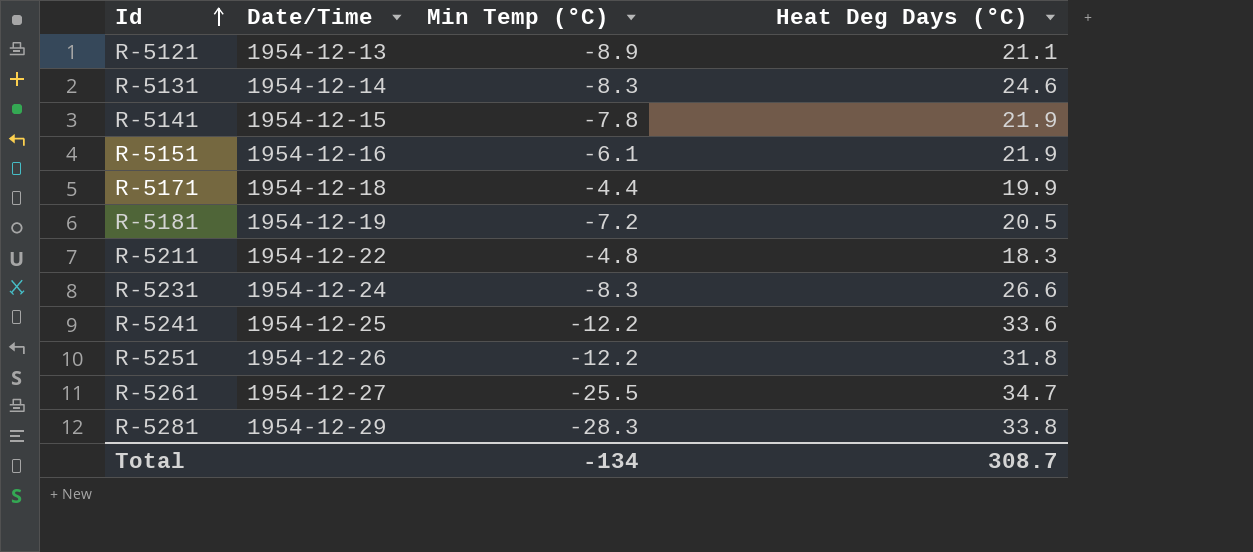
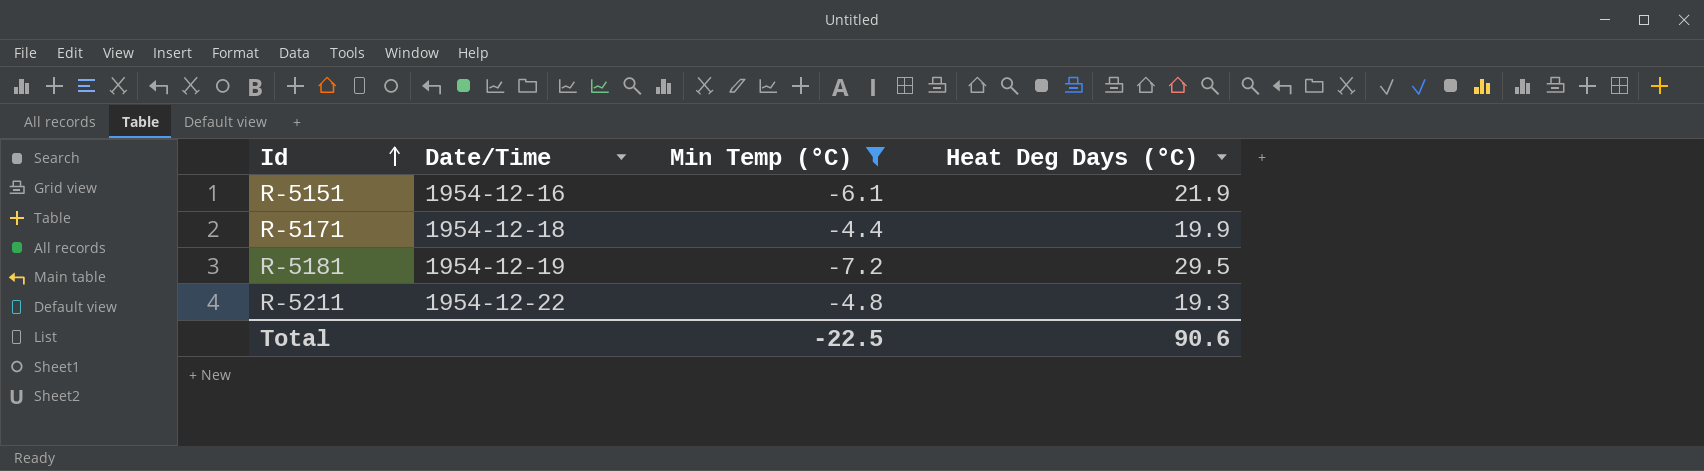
filter: none -> Min Temp (°C) >= -7.2
R-5181 | Heat Deg Days (°C): 20.5 -> 29.5
R-5211 | Heat Deg Days (°C): 18.3 -> 19.3
Total | Min Temp (°C): -134 -> -22.5
Total | Heat Deg Days (°C): 308.7 -> 90.6

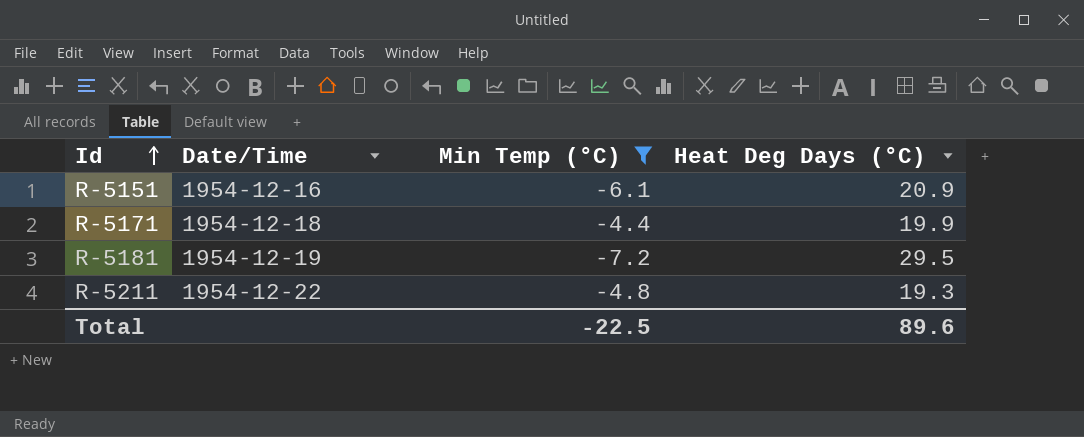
R-5151 | Heat Deg Days (°C): 21.9 -> 20.9
Total | Heat Deg Days (°C): 90.6 -> 89.6

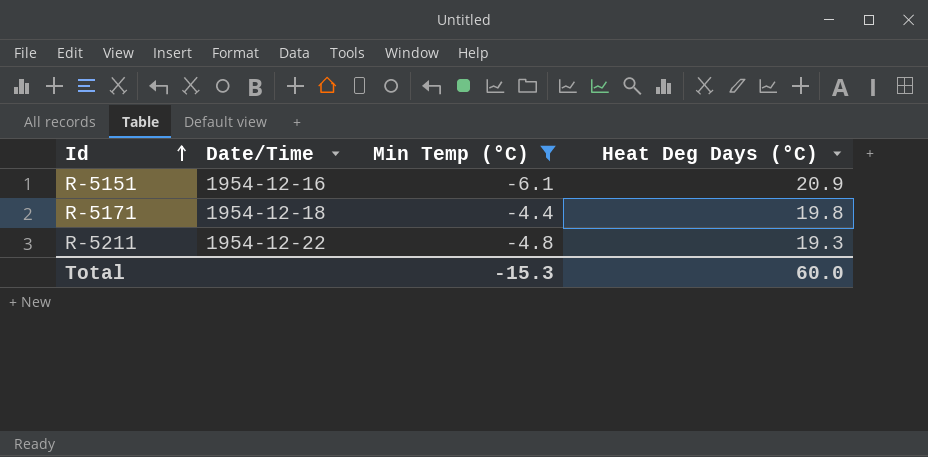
row R-5181: 1954-12-19 | -7.2 | 29.5 -> none
R-5171 | Heat Deg Days (°C): 19.9 -> 19.8
Total | Min Temp (°C): -22.5 -> -15.3
Total | Heat Deg Days (°C): 89.6 -> 60.0

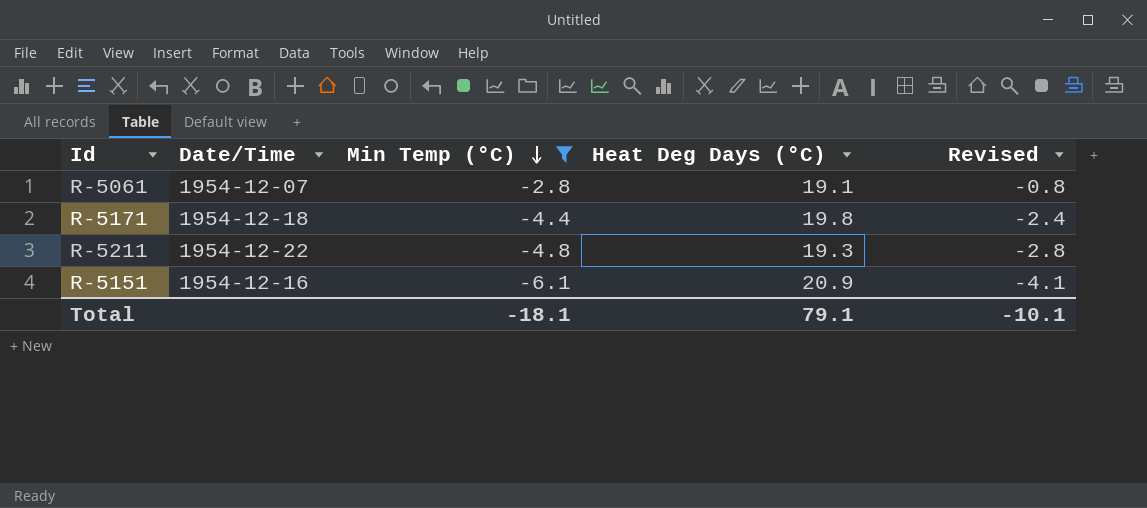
row order: Id ascending -> Min Temp (°C) descending
column Revised | formula: none -> [Min Temp (°C)] + 2
row R-5061: none -> 1954-12-07 | -2.8 | 19.1 | -0.8
Total | Min Temp (°C): -15.3 -> -18.1
Total | Heat Deg Days (°C): 60.0 -> 79.1

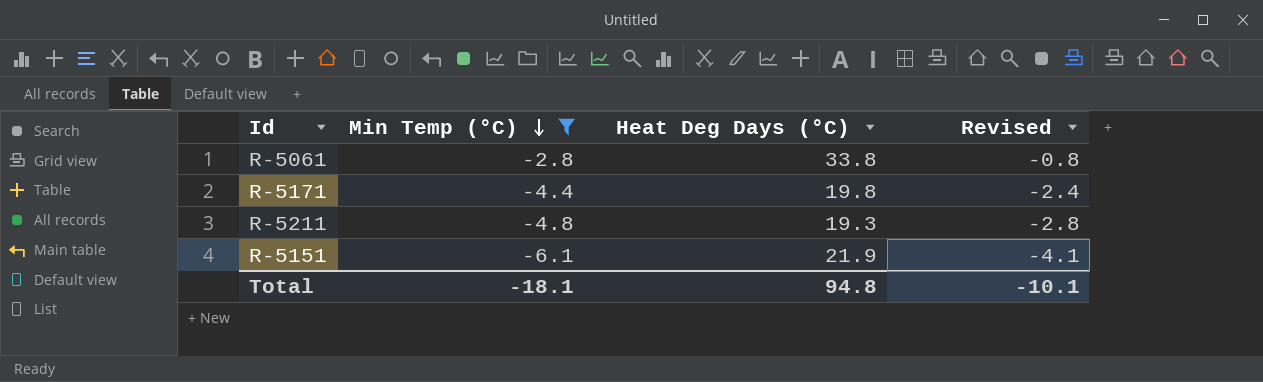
column Date/Time | position: 2 -> none
R-5061 | Heat Deg Days (°C): 19.1 -> 33.8
R-5151 | Heat Deg Days (°C): 20.9 -> 21.9
Total | Heat Deg Days (°C): 79.1 -> 94.8

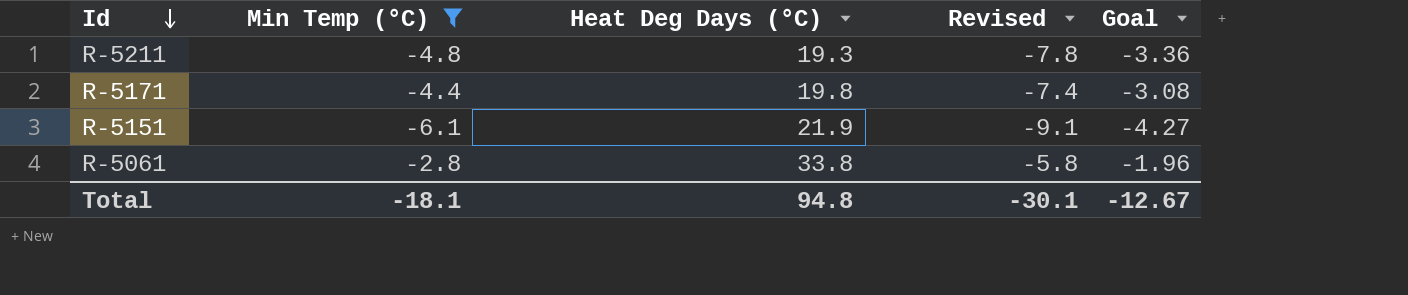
row order: Min Temp (°C) descending -> Id descending
column Revised | formula: [Min Temp (°C)] + 2 -> [Min Temp (°C)] - 3
column Goal | formula: none -> [Min Temp (°C)] * 0.7
Total | Revised: -10.1 -> -30.1

